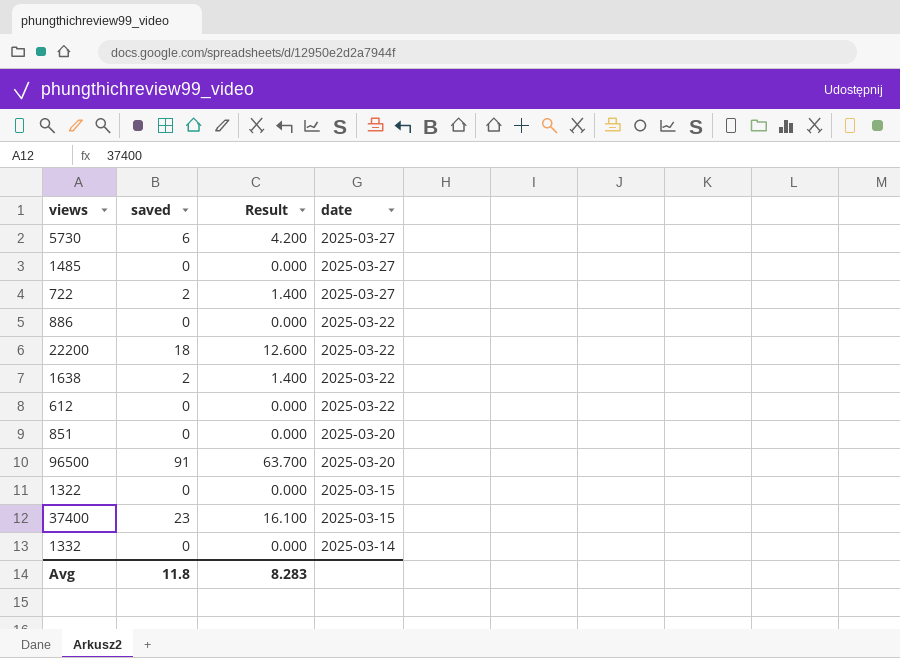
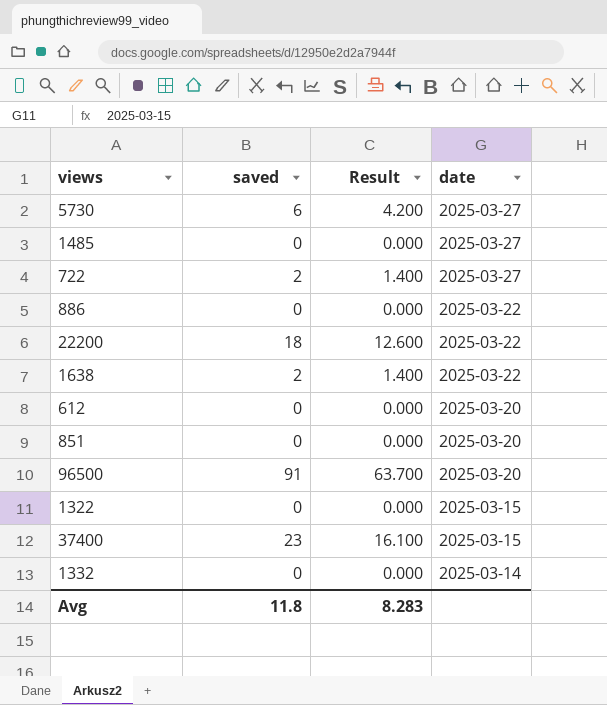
612 | date: 2025-03-22 -> 2025-03-20

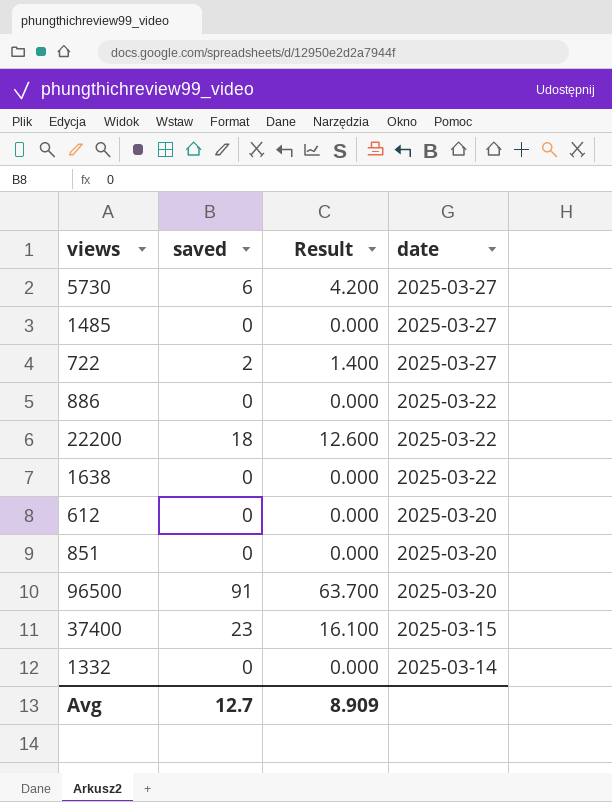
row 1322: 0 | 0.000 | 2025-03-15 -> none
1638 | saved: 2 -> 0
1638 | Result: 1.400 -> 0.000
Avg | saved: 11.8 -> 12.7
Avg | Result: 8.283 -> 8.909

